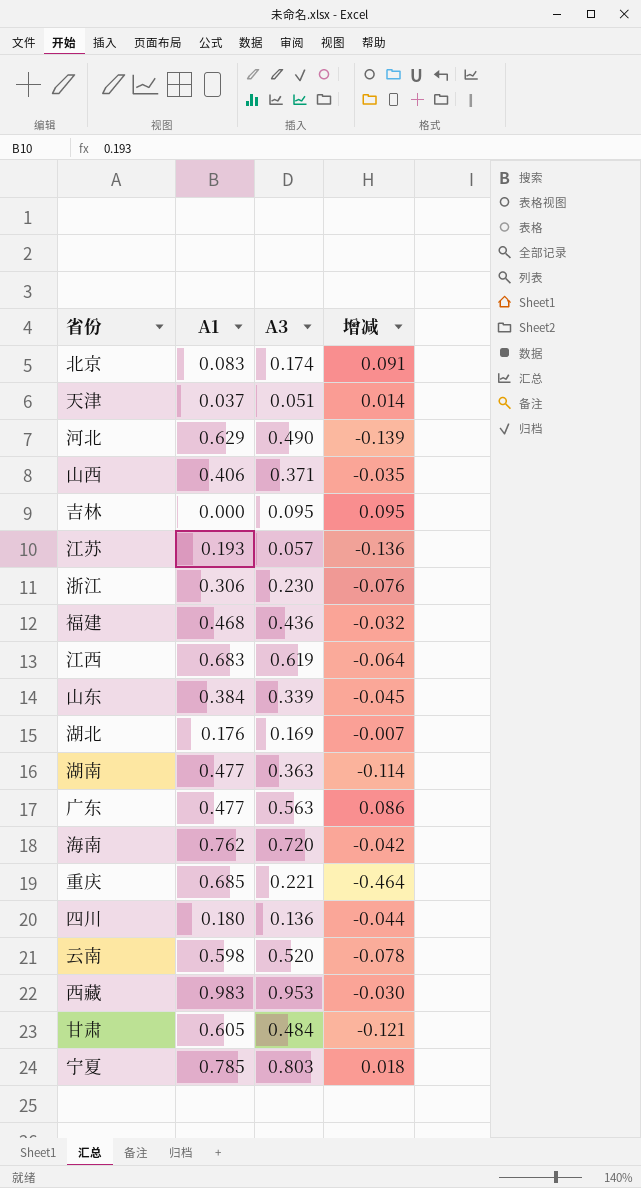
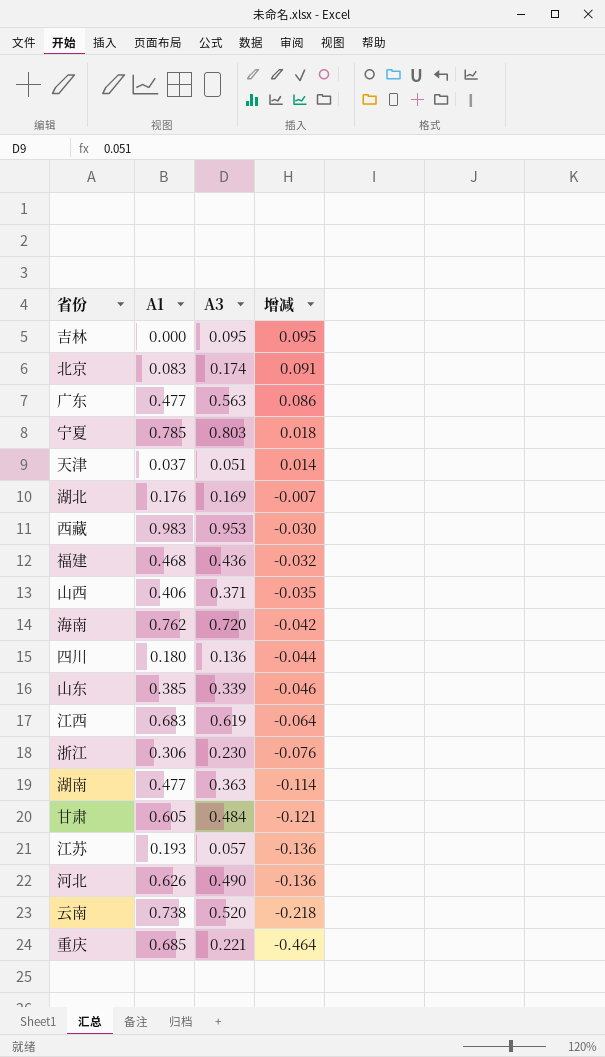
row order: none -> 增减 descending
山东 | A1: 0.384 -> 0.385
山东 | 增减: -0.045 -> -0.046
河北 | A1: 0.629 -> 0.626
河北 | 增减: -0.139 -> -0.136
云南 | A1: 0.598 -> 0.738
云南 | 增减: -0.078 -> -0.218

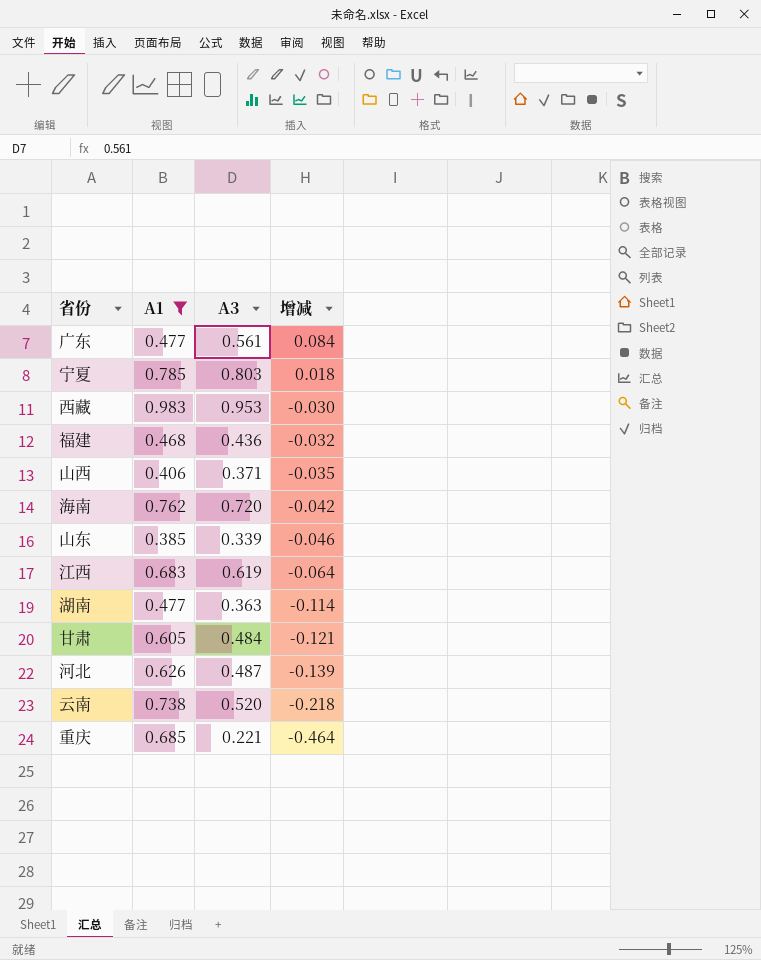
filter: none -> A1 >= 0.385
广东 | A3: 0.563 -> 0.561
广东 | 增减: 0.086 -> 0.084
河北 | A3: 0.490 -> 0.487
河北 | 增减: -0.136 -> -0.139

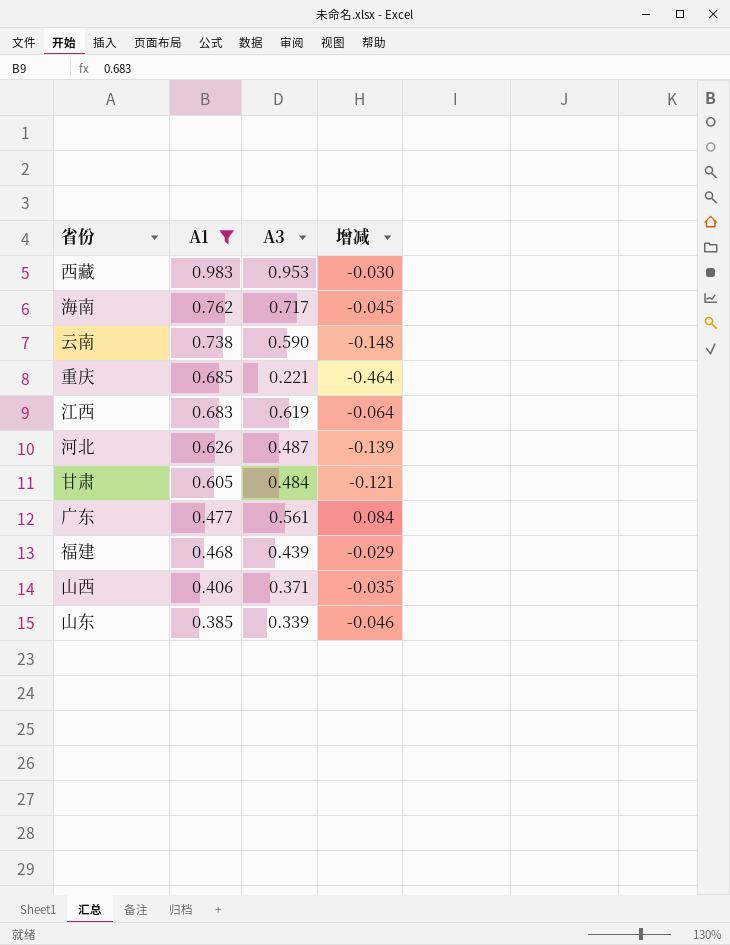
row order: 增减 descending -> A1 descending
row 宁夏: 0.785 | 0.803 | 0.018 -> none
row 湖南: 0.477 | 0.363 | -0.114 -> none
海南 | A3: 0.720 -> 0.717
海南 | 增减: -0.042 -> -0.045
云南 | A3: 0.520 -> 0.590
云南 | 增减: -0.218 -> -0.148
福建 | A3: 0.436 -> 0.439
福建 | 增减: -0.032 -> -0.029

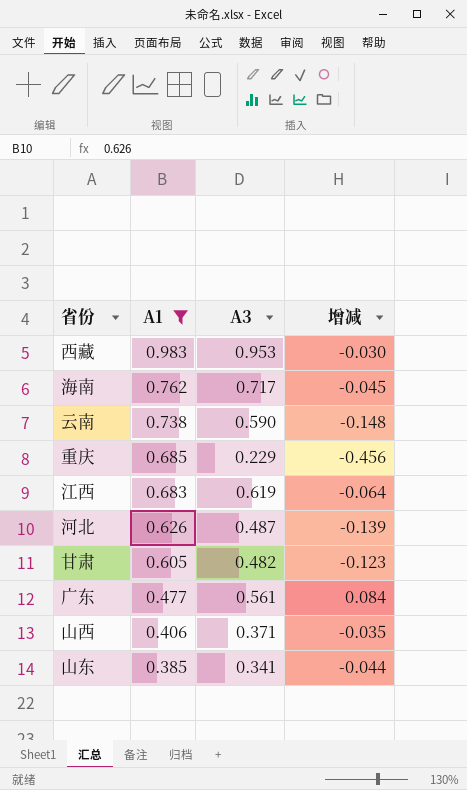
row 福建: 0.468 | 0.439 | -0.029 -> none
重庆 | A3: 0.221 -> 0.229
重庆 | 增减: -0.464 -> -0.456
甘肃 | A3: 0.484 -> 0.482
甘肃 | 增减: -0.121 -> -0.123
山东 | A3: 0.339 -> 0.341
山东 | 增减: -0.046 -> -0.044

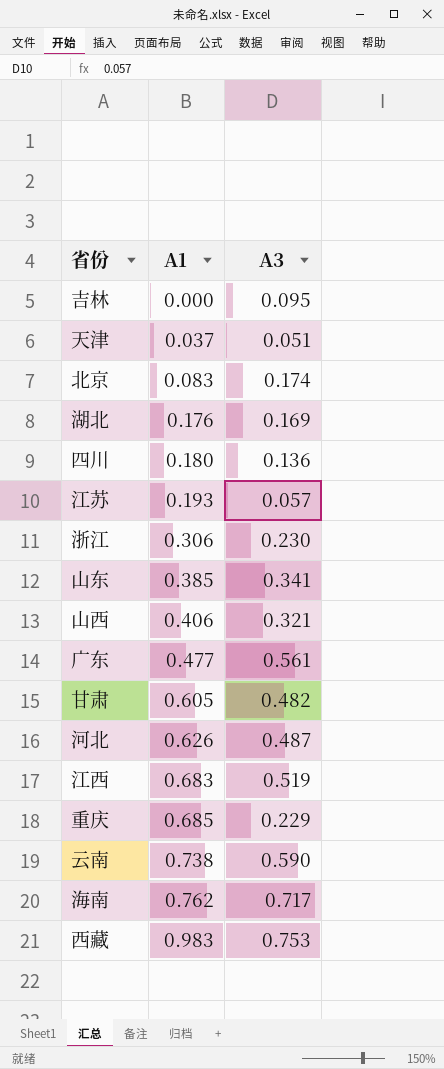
filter: A1 >= 0.385 -> none
row order: A1 descending -> A1 ascending
column 增减 | formula: [A3] - [A1] -> none
山西 | A3: 0.371 -> 0.321
江西 | A3: 0.619 -> 0.519
西藏 | A3: 0.953 -> 0.753

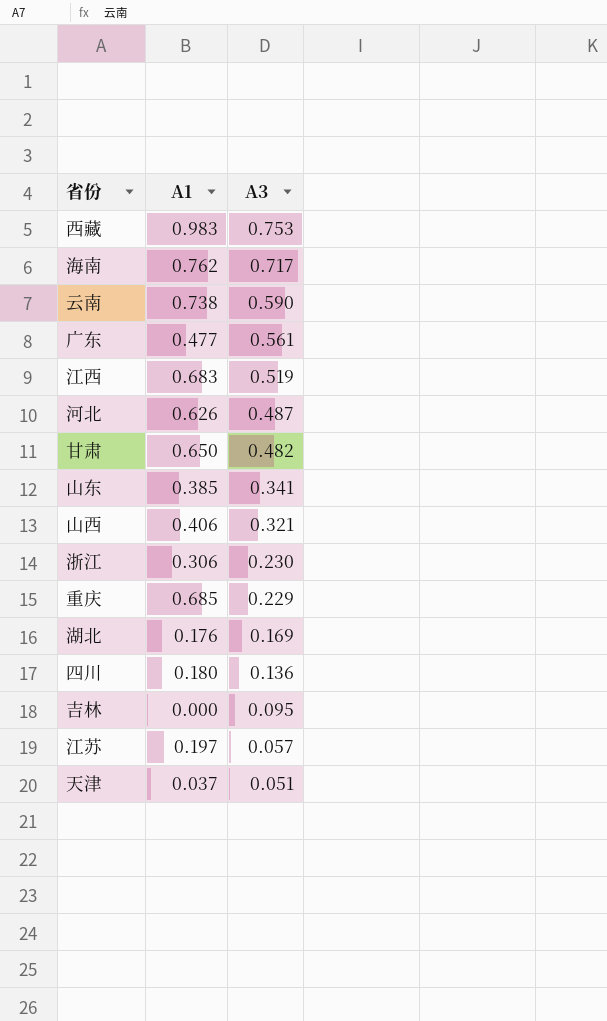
row order: A1 ascending -> A3 descending
row 北京: 0.083 | 0.174 -> none
甘肃 | A1: 0.605 -> 0.650
江苏 | A1: 0.193 -> 0.197

